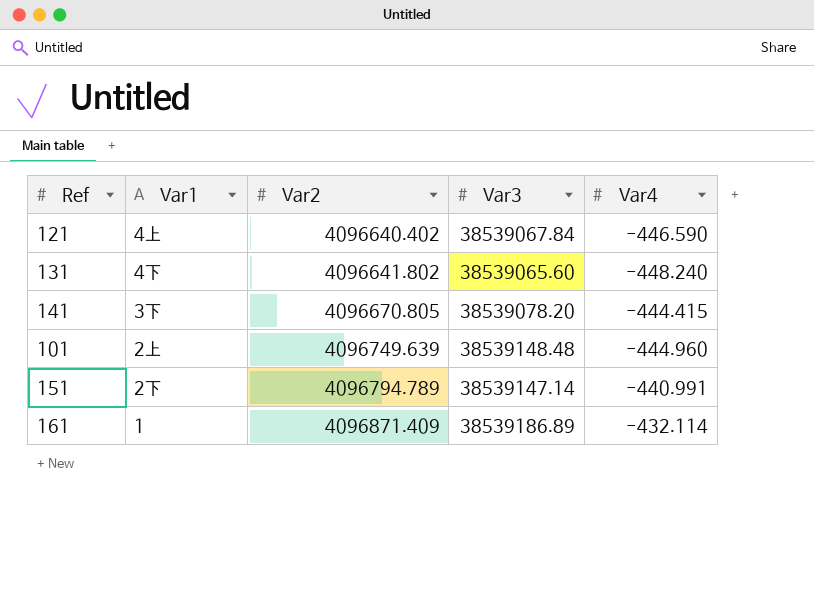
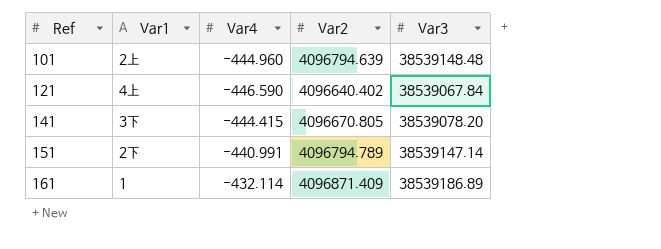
row order: Var2 ascending -> Ref ascending
column Var4 | position: 5 -> 3
row 131: 4下 | 4096641.802 | 38539065.60 | -448.240 -> none
101 | Var2: 4096749.639 -> 4096794.639

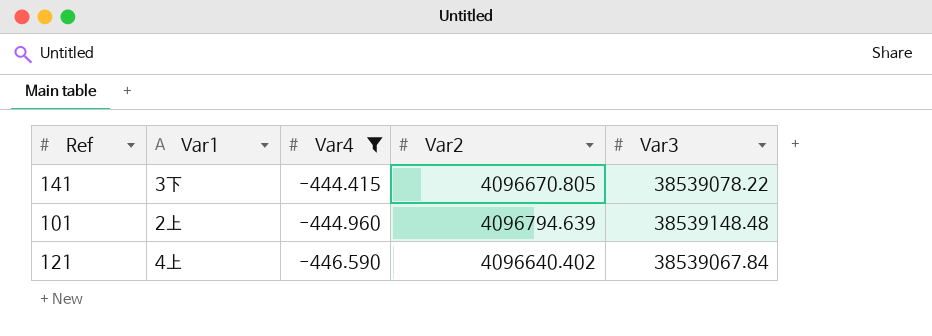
filter: none -> Var4 <= -444.415
row order: Ref ascending -> Var4 descending
141 | Var3: 38539078.20 -> 38539078.22

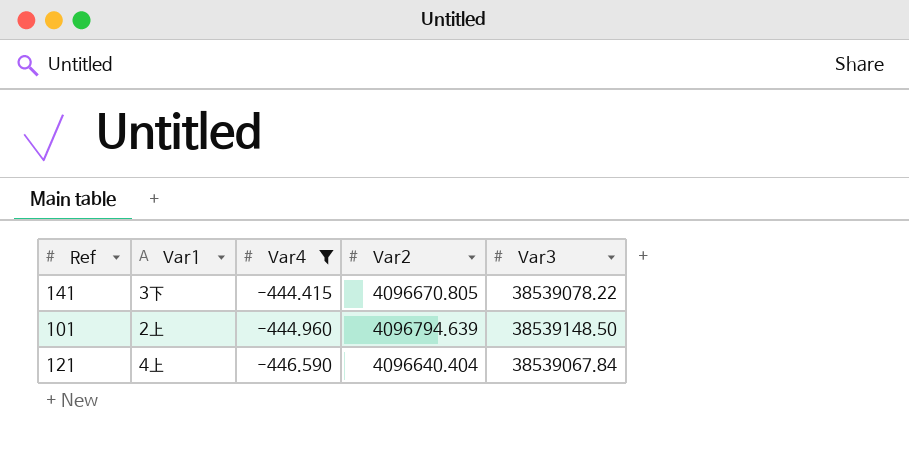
101 | Var3: 38539148.48 -> 38539148.50
121 | Var2: 4096640.402 -> 4096640.404

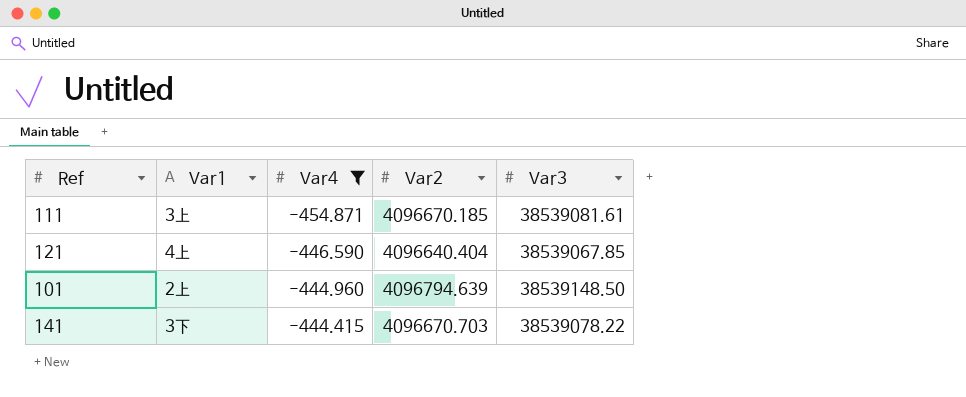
row order: Var4 descending -> Var4 ascending
row 111: none -> 3上 | -454.871 | 4096670.185 | 38539081.61
121 | Var3: 38539067.84 -> 38539067.85
141 | Var2: 4096670.805 -> 4096670.703

